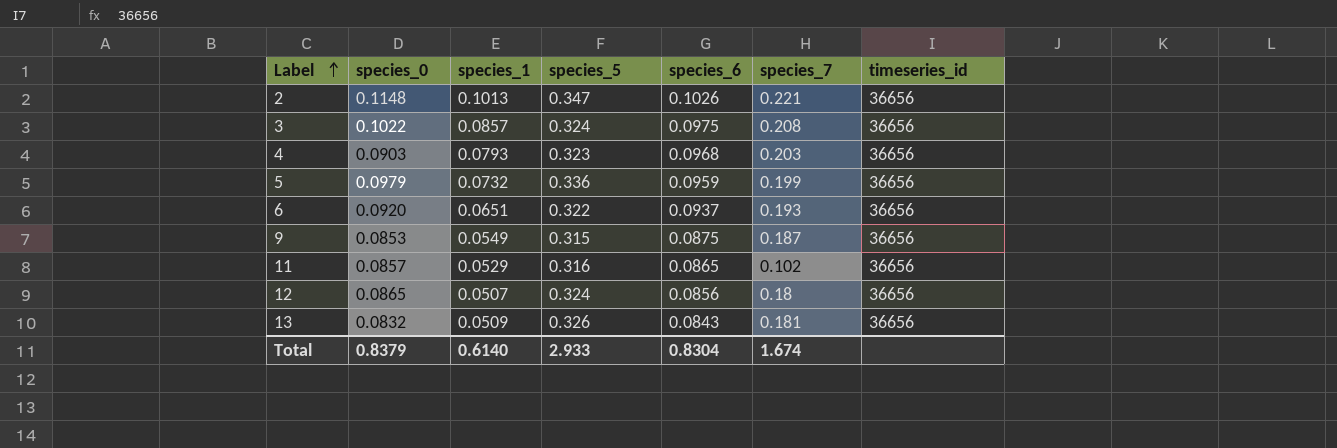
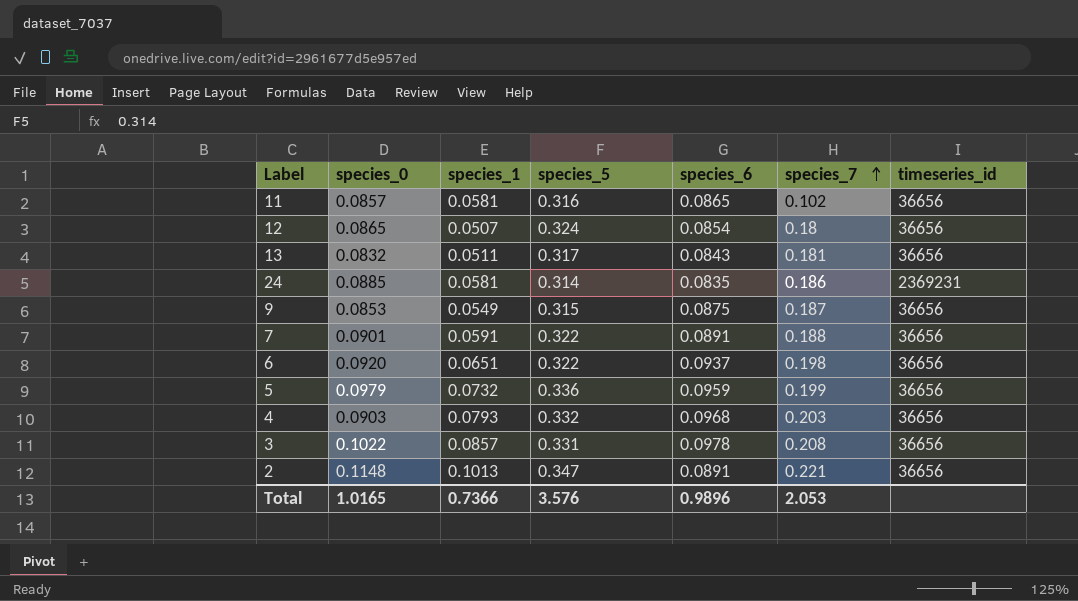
row order: Label ascending -> species_7 ascending
11 | species_1: 0.0529 -> 0.0581
12 | species_6: 0.0856 -> 0.0854
13 | species_1: 0.0509 -> 0.0511
13 | species_5: 0.326 -> 0.317
row 24: none -> 0.0885 | 0.0581 | 0.314 | 0.0835 | 0.186 | 2369231
row 7: none -> 0.0901 | 0.0591 | 0.322 | 0.0891 | 0.188 | 36656
6 | species_7: 0.193 -> 0.198
4 | species_5: 0.323 -> 0.332
3 | species_5: 0.324 -> 0.331
3 | species_6: 0.0975 -> 0.0978
2 | species_6: 0.1026 -> 0.0891
Total | species_0: 0.8379 -> 1.0165
Total | species_1: 0.6140 -> 0.7366
Total | species_5: 2.933 -> 3.576
Total | species_6: 0.8304 -> 0.9896
Total | species_7: 1.674 -> 2.053

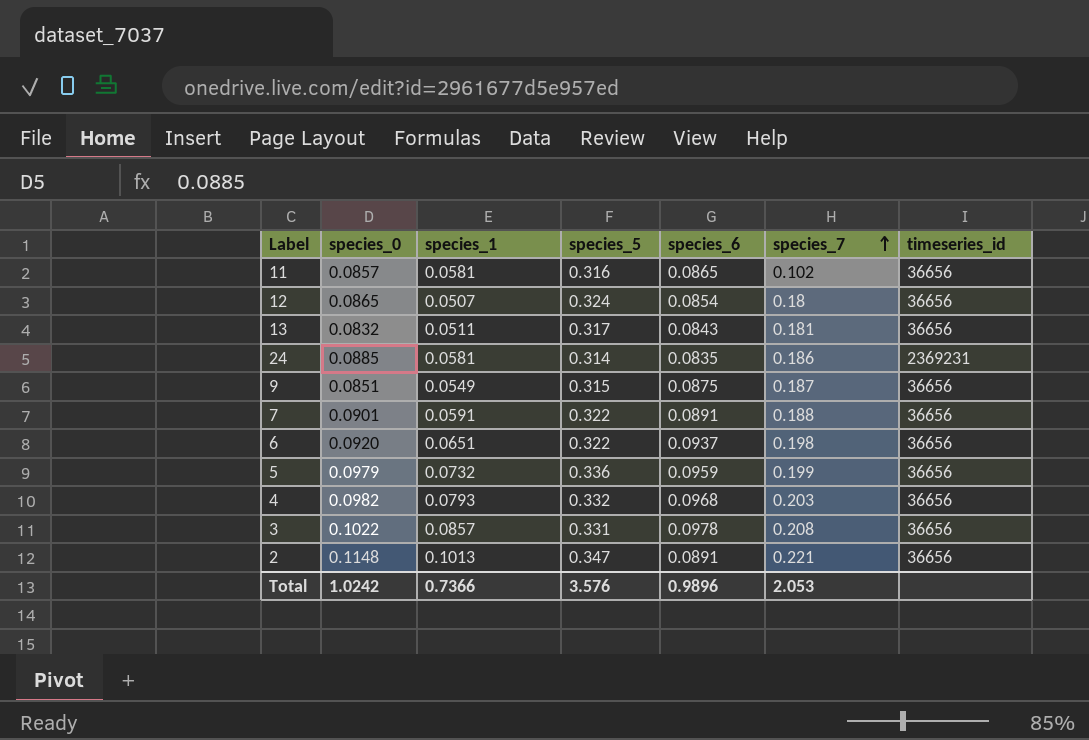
9 | species_0: 0.0853 -> 0.0851
4 | species_0: 0.0903 -> 0.0982
Total | species_0: 1.0165 -> 1.0242

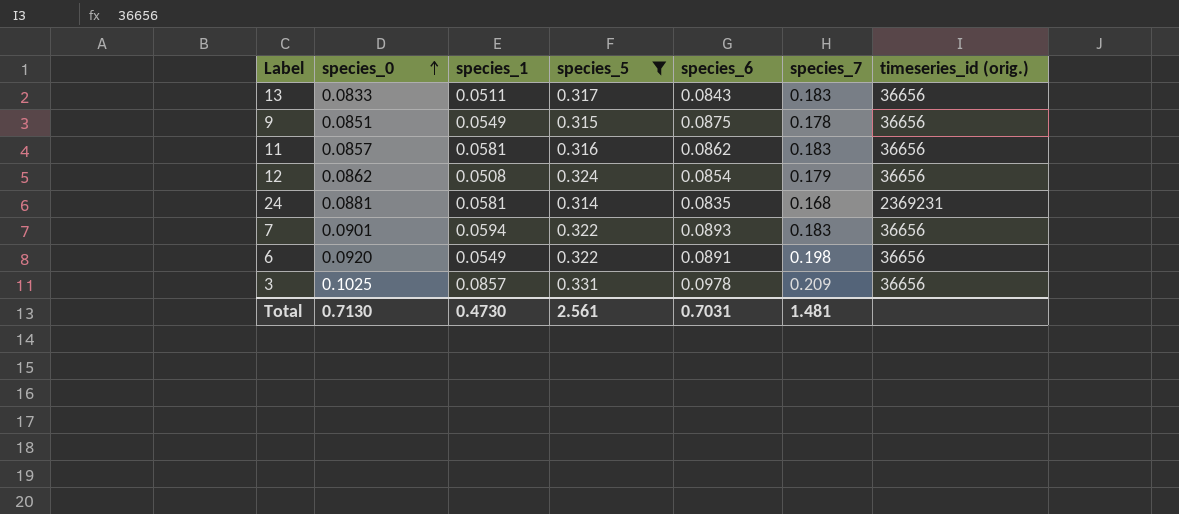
filter: none -> species_5 <= 0.331
row order: species_7 ascending -> species_0 ascending
column name: timeseries_id -> timeseries_id (orig.)
13 | species_0: 0.0832 -> 0.0833
13 | species_7: 0.181 -> 0.183
9 | species_7: 0.187 -> 0.178
11 | species_6: 0.0865 -> 0.0862
11 | species_7: 0.102 -> 0.183
12 | species_0: 0.0865 -> 0.0862
12 | species_1: 0.0507 -> 0.0508
12 | species_7: 0.18 -> 0.179
24 | species_0: 0.0885 -> 0.0881
24 | species_7: 0.186 -> 0.168
7 | species_1: 0.0591 -> 0.0594
7 | species_6: 0.0891 -> 0.0893
7 | species_7: 0.188 -> 0.183
6 | species_1: 0.0651 -> 0.0549
6 | species_6: 0.0937 -> 0.0891
3 | species_0: 0.1022 -> 0.1025
3 | species_7: 0.208 -> 0.209
Total | species_0: 1.0242 -> 0.7130
Total | species_1: 0.7366 -> 0.4730
Total | species_5: 3.576 -> 2.561
Total | species_6: 0.9896 -> 0.7031
Total | species_7: 2.053 -> 1.481

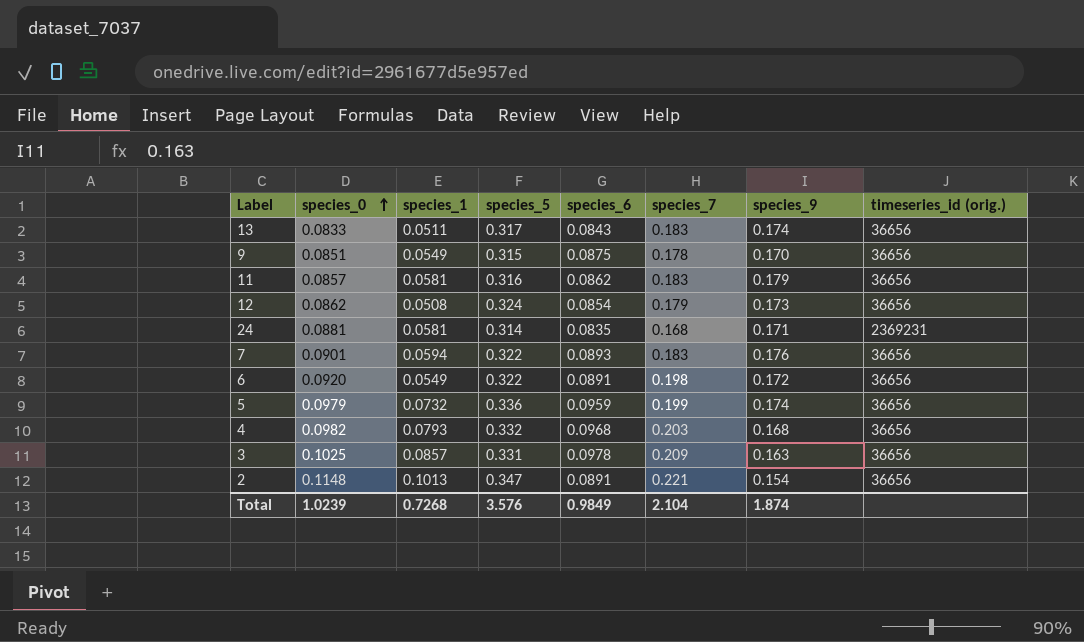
filter: species_5 <= 0.331 -> none
column species_9 | position: none -> 7
Total | species_0: 0.7130 -> 1.0239
Total | species_1: 0.4730 -> 0.7268
Total | species_5: 2.561 -> 3.576
Total | species_6: 0.7031 -> 0.9849
Total | species_7: 1.481 -> 2.104

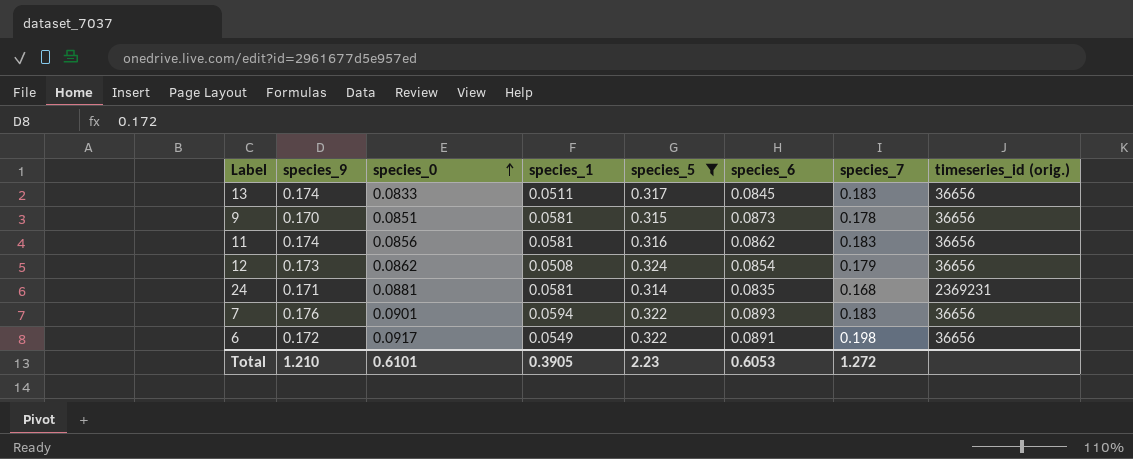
filter: none -> species_5 <= 0.324
column species_9 | position: 7 -> 2
13 | species_6: 0.0843 -> 0.0845
9 | species_1: 0.0549 -> 0.0581
9 | species_6: 0.0875 -> 0.0873
11 | species_9: 0.179 -> 0.174
11 | species_0: 0.0857 -> 0.0856
6 | species_0: 0.0920 -> 0.0917
Total | species_9: 1.874 -> 1.210
Total | species_0: 1.0239 -> 0.6101
Total | species_1: 0.7268 -> 0.3905
Total | species_5: 3.576 -> 2.23
Total | species_6: 0.9849 -> 0.6053
Total | species_7: 2.104 -> 1.272

